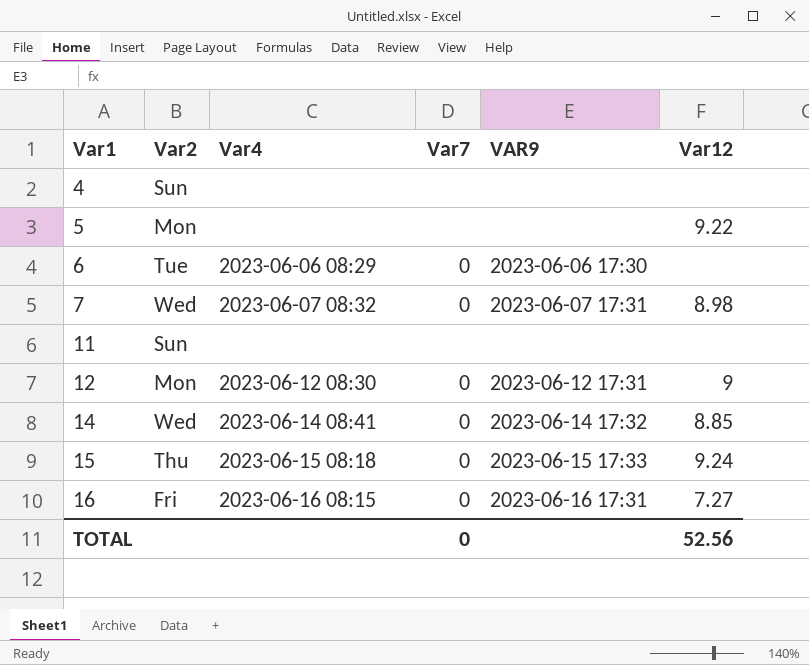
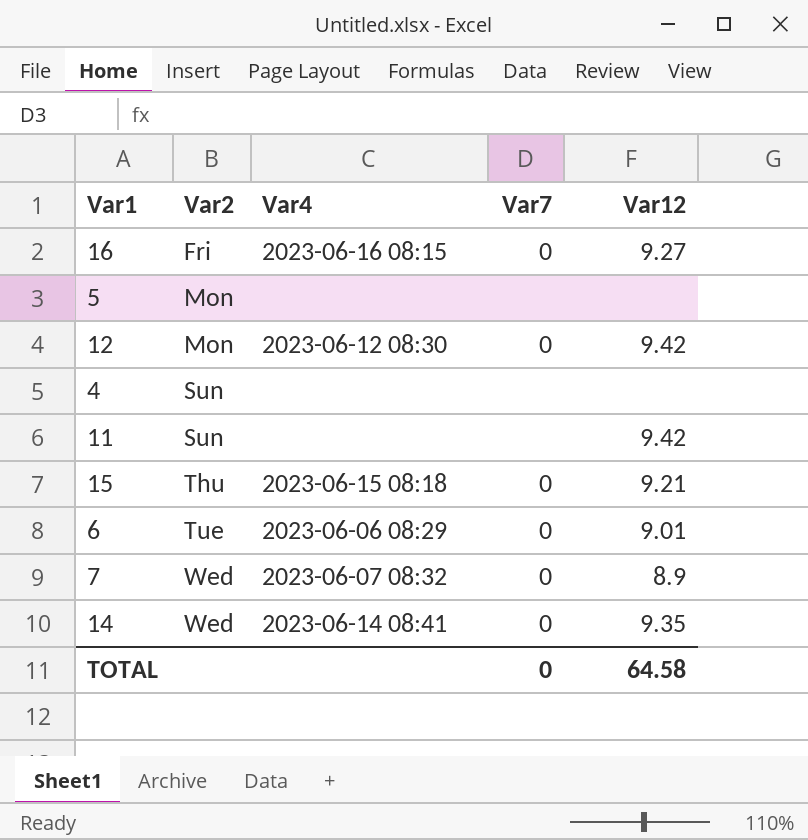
row order: Var1 ascending -> Var2 ascending
column VAR9 | position: 5 -> none
16 | Var12: 7.27 -> 9.27
5 | Var12: 9.22 -> none
12 | Var12: 9 -> 9.42
11 | Var12: none -> 9.42
15 | Var12: 9.24 -> 9.21
6 | Var12: none -> 9.01
7 | Var12: 8.98 -> 8.9
14 | Var12: 8.85 -> 9.35
TOTAL | Var12: 52.56 -> 64.58

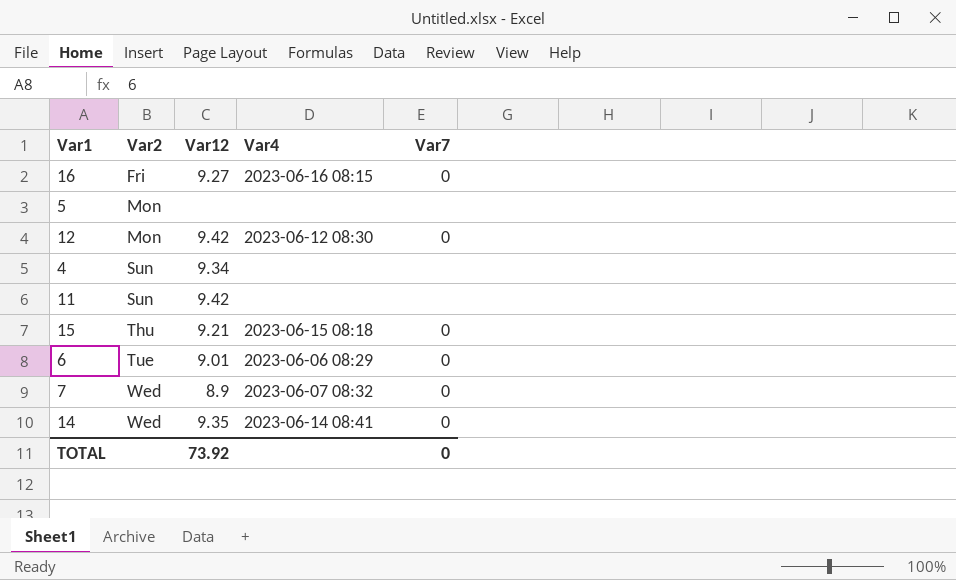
column Var12 | position: 5 -> 3
4 | Var12: none -> 9.34
TOTAL | Var12: 64.58 -> 73.92

